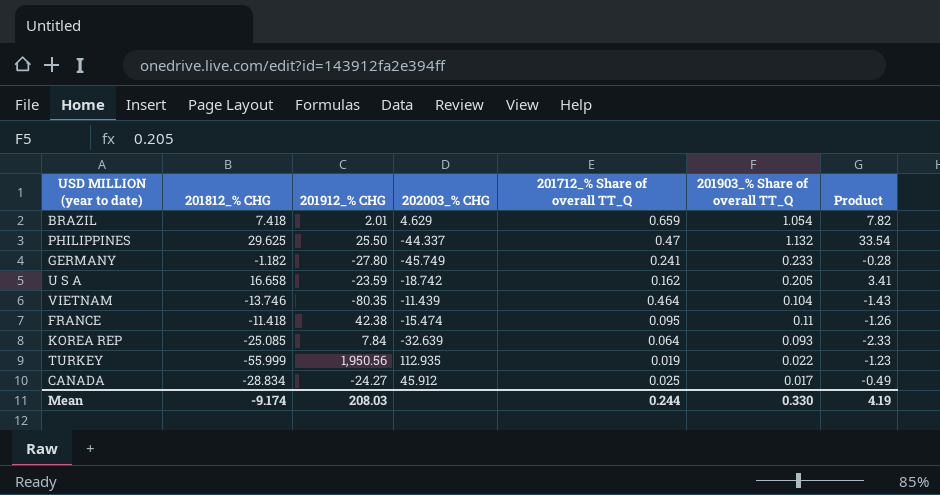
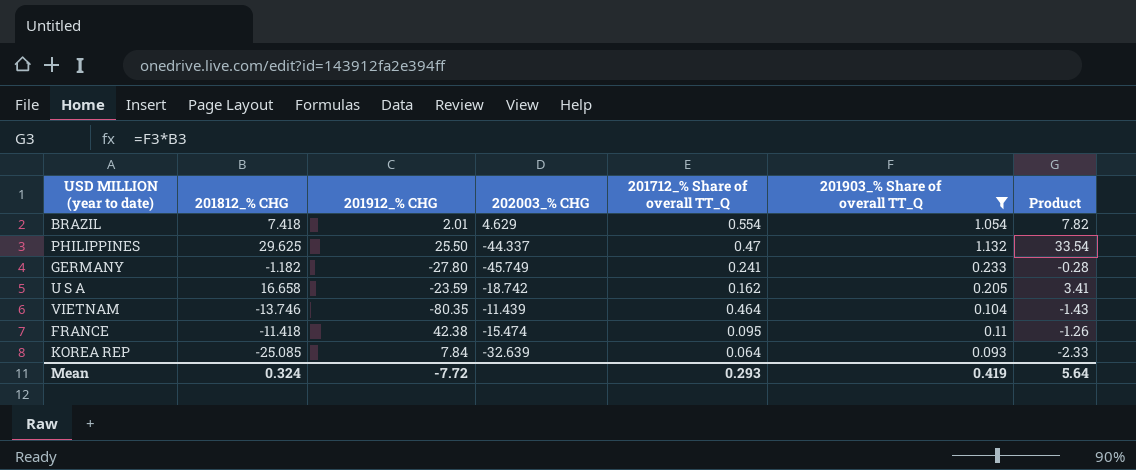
filter: none -> 201903_% Share of overall TT_Q >= 0.093
BRAZIL | 201712_% Share of overall TT_Q: 0.659 -> 0.554
Mean | 201812_% CHG: -9.174 -> 0.324
Mean | 201912_% CHG: 208.03 -> -7.72
Mean | 201712_% Share of overall TT_Q: 0.244 -> 0.293
Mean | 201903_% Share of overall TT_Q: 0.330 -> 0.419
Mean | Product: 4.19 -> 5.64

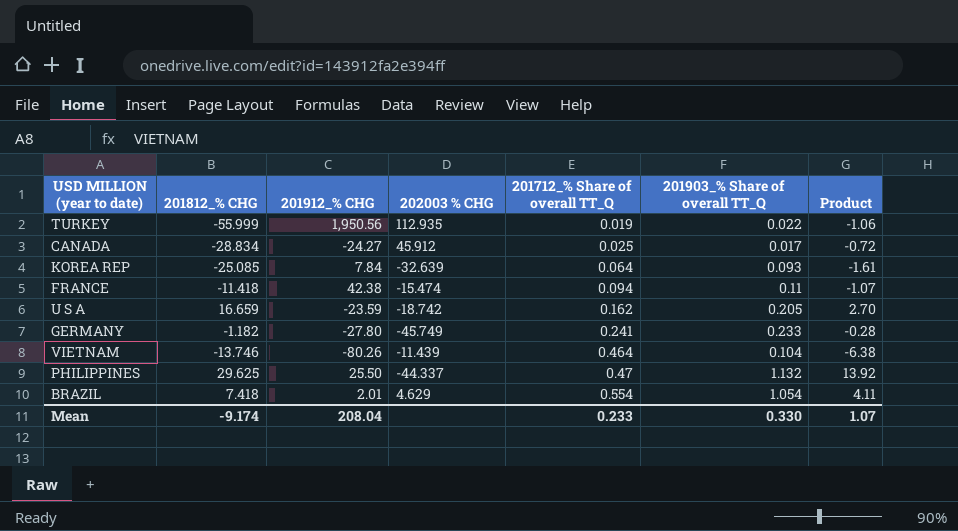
filter: 201903_% Share of overall TT_Q >= 0.093 -> none
row order: none -> 201712_% Share of overall TT_Q ascending
column name: 202003_% CHG -> 202003 % CHG
column Product | formula: [201812_% CHG] * [201903_% Share of overall TT_Q] -> [201812_% CHG] * [201712_% Share of overall TT_Q]
FRANCE | 201712_% Share of overall TT_Q: 0.095 -> 0.094
U S A | 201812_% CHG: 16.658 -> 16.659
VIETNAM | 201912_% CHG: -80.35 -> -80.26
Mean | 201812_% CHG: 0.324 -> -9.174
Mean | 201912_% CHG: -7.72 -> 208.04
Mean | 201712_% Share of overall TT_Q: 0.293 -> 0.233
Mean | 201903_% Share of overall TT_Q: 0.419 -> 0.330
Mean | Product: 5.64 -> 1.07

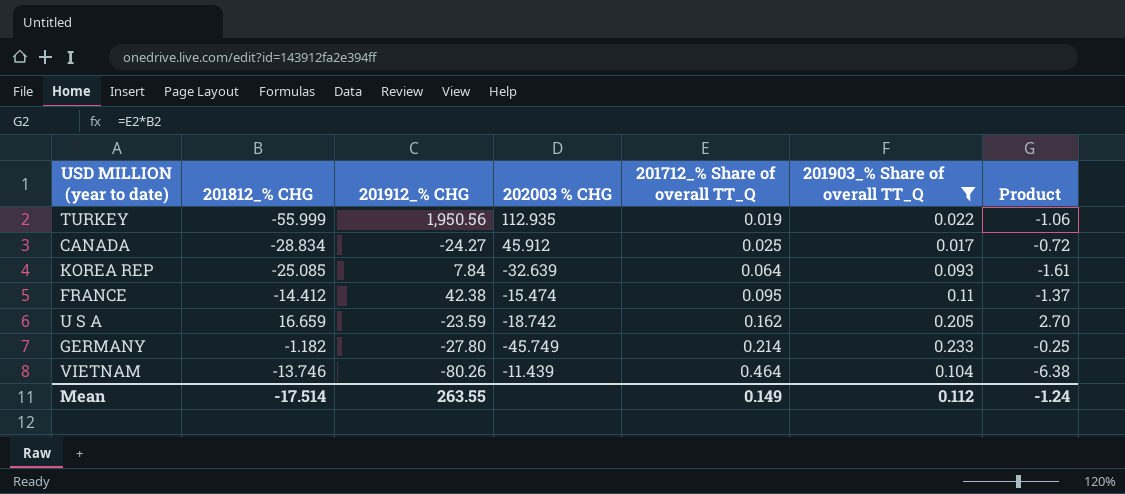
filter: none -> 201903_% Share of overall TT_Q <= 0.233
FRANCE | 201812_% CHG: -11.418 -> -14.412
FRANCE | 201712_% Share of overall TT_Q: 0.094 -> 0.095
FRANCE | Product: -1.07 -> -1.37
GERMANY | 201712_% Share of overall TT_Q: 0.241 -> 0.214
GERMANY | Product: -0.28 -> -0.25
Mean | 201812_% CHG: -9.174 -> -17.514
Mean | 201912_% CHG: 208.04 -> 263.55
Mean | 201712_% Share of overall TT_Q: 0.233 -> 0.149
Mean | 201903_% Share of overall TT_Q: 0.330 -> 0.112
Mean | Product: 1.07 -> -1.24

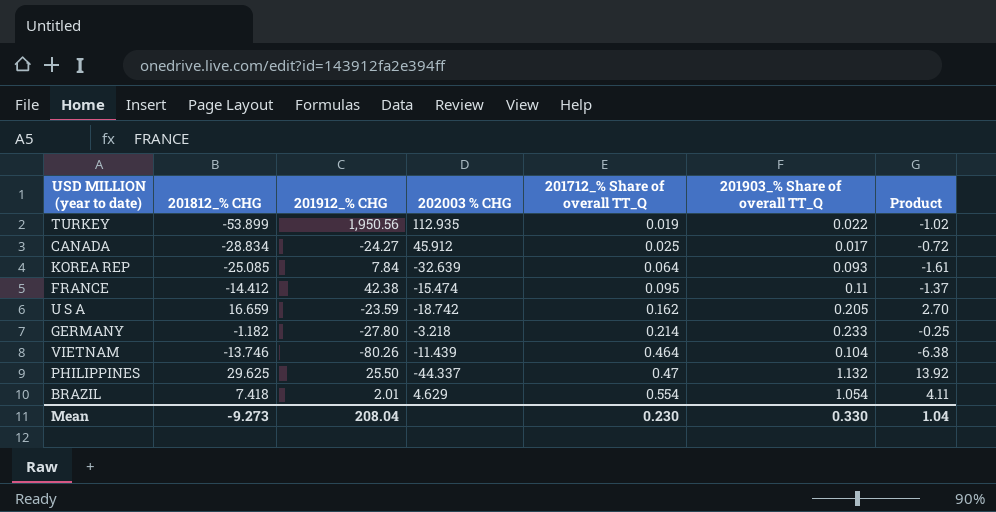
filter: 201903_% Share of overall TT_Q <= 0.233 -> none
TURKEY | 201812_% CHG: -55.999 -> -53.899
TURKEY | Product: -1.06 -> -1.02
GERMANY | 202003 % CHG: -45.749 -> -3.218
Mean | 201812_% CHG: -17.514 -> -9.273
Mean | 201912_% CHG: 263.55 -> 208.04
Mean | 201712_% Share of overall TT_Q: 0.149 -> 0.230
Mean | 201903_% Share of overall TT_Q: 0.112 -> 0.330
Mean | Product: -1.24 -> 1.04

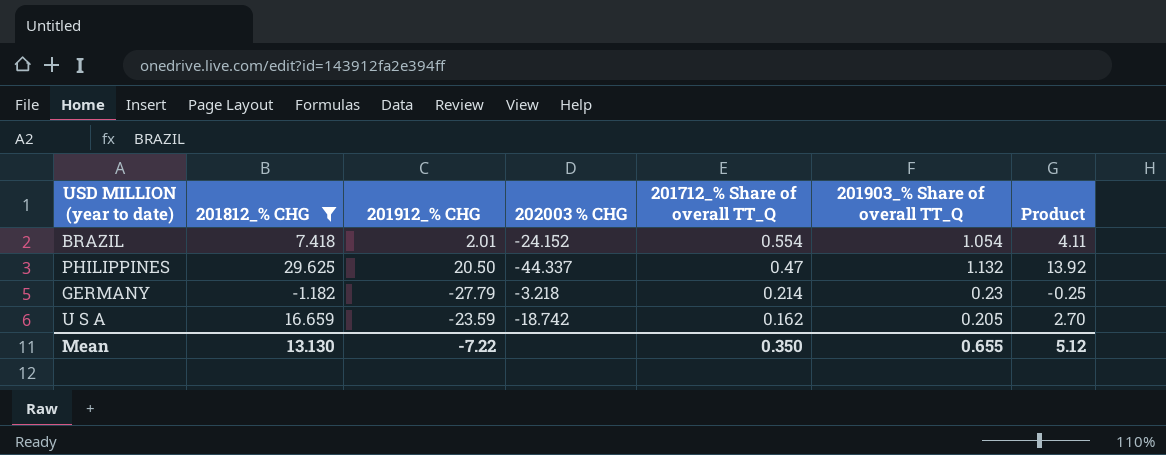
filter: none -> 201812_% CHG >= -1.182
row order: 201712_% Share of overall TT_Q ascending -> 201712_% Share of overall TT_Q descending
BRAZIL | 202003 % CHG: 4.629 -> -24.152
PHILIPPINES | 201912_% CHG: 25.50 -> 20.50
GERMANY | 201912_% CHG: -27.80 -> -27.79
GERMANY | 201903_% Share of overall TT_Q: 0.233 -> 0.23
Mean | 201812_% CHG: -9.273 -> 13.130
Mean | 201912_% CHG: 208.04 -> -7.22
Mean | 201712_% Share of overall TT_Q: 0.230 -> 0.350
Mean | 201903_% Share of overall TT_Q: 0.330 -> 0.655
Mean | Product: 1.04 -> 5.12

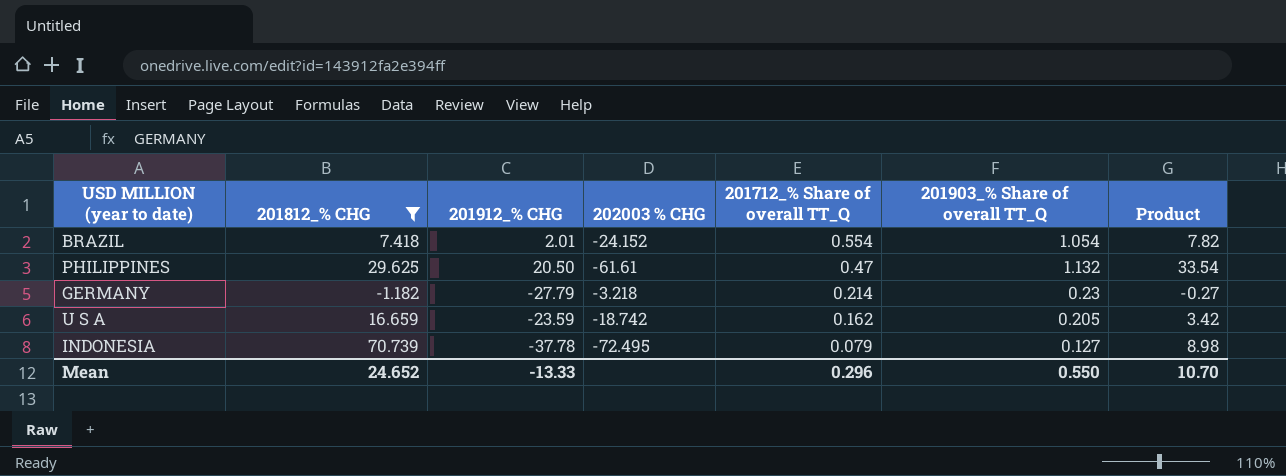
column Product | formula: [201812_% CHG] * [201712_% Share of overall TT_Q] -> [201812_% CHG] * [201903_% Share of overall TT_Q]
PHILIPPINES | 202003 % CHG: -44.337 -> -61.61
row INDONESIA: none -> 70.739 | -37.78 | -72.495 | 0.079 | 0.127 | 8.98
Mean | 201812_% CHG: 13.130 -> 24.652
Mean | 201912_% CHG: -7.22 -> -13.33
Mean | 201712_% Share of overall TT_Q: 0.350 -> 0.296
Mean | 201903_% Share of overall TT_Q: 0.655 -> 0.550
Mean | Product: 5.12 -> 10.70

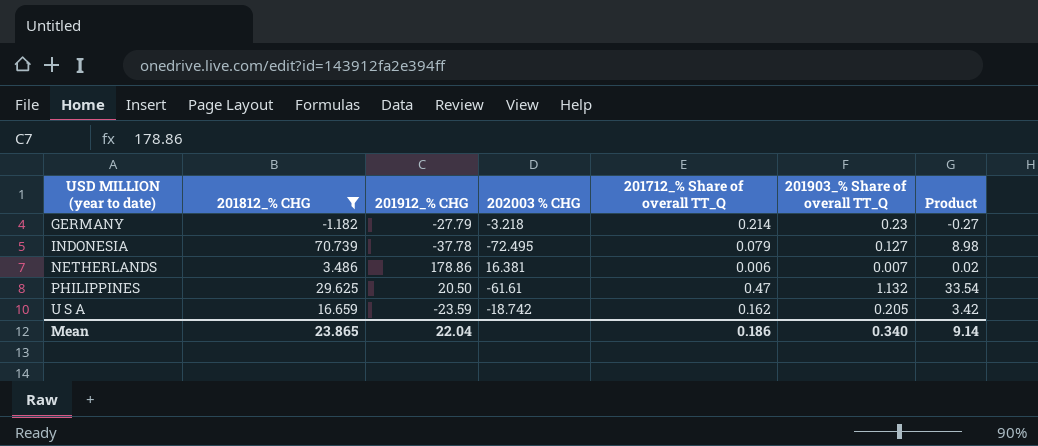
row order: 201712_% Share of overall TT_Q descending -> USD MILLION (year to date) ascending
row BRAZIL: 7.418 | 2.01 | -24.152 | 0.554 | 1.054 | 7.82 -> none
row NETHERLANDS: none -> 3.486 | 178.86 | 16.381 | 0.006 | 0.007 | 0.02
Mean | 201812_% CHG: 24.652 -> 23.865
Mean | 201912_% CHG: -13.33 -> 22.04
Mean | 201712_% Share of overall TT_Q: 0.296 -> 0.186
Mean | 201903_% Share of overall TT_Q: 0.550 -> 0.340
Mean | Product: 10.70 -> 9.14

